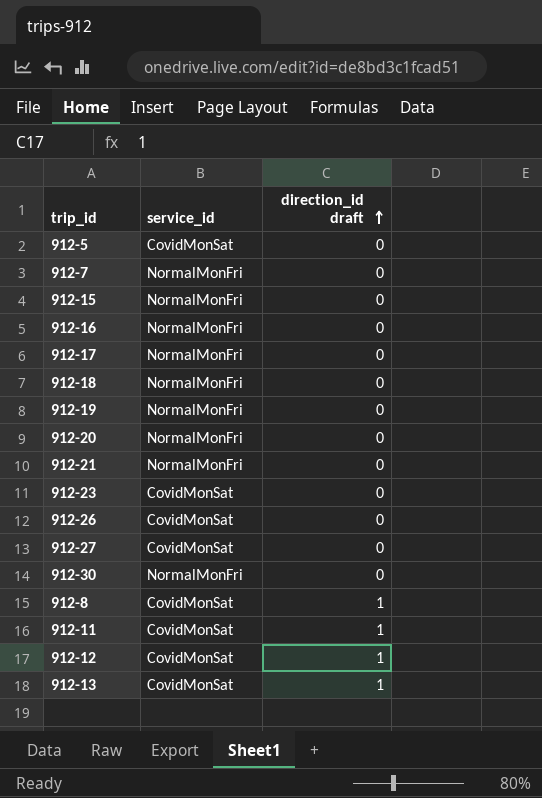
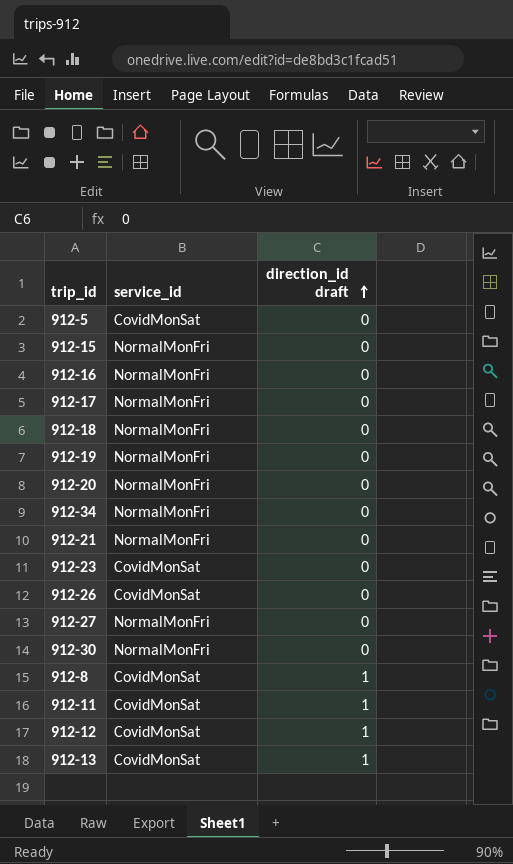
row 912-7: NormalMonFri | 0 -> none
row 912-34: none -> NormalMonFri | 0
912-27 | service_id: CovidMonSat -> NormalMonFri

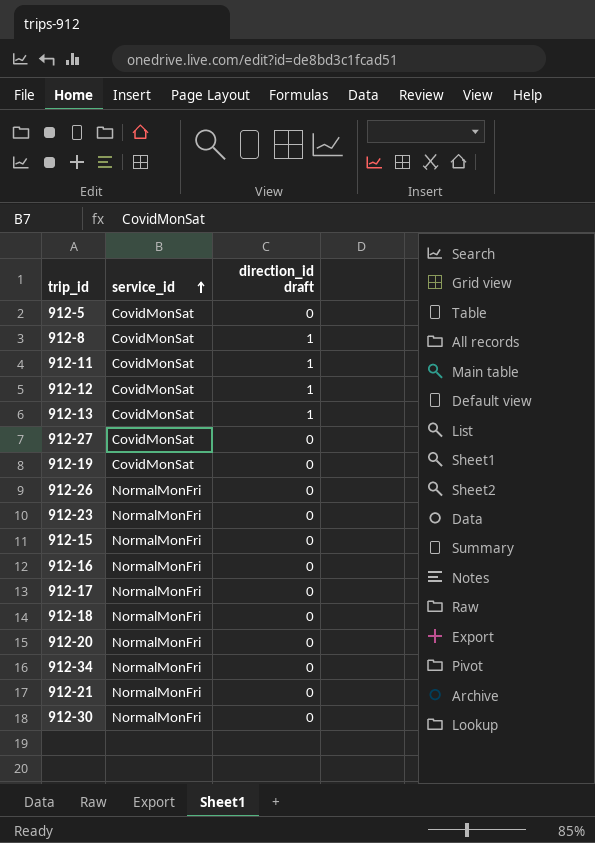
row order: direction_id draft ascending -> service_id ascending
912-27 | service_id: NormalMonFri -> CovidMonSat
912-19 | service_id: NormalMonFri -> CovidMonSat
912-26 | service_id: CovidMonSat -> NormalMonFri
912-23 | service_id: CovidMonSat -> NormalMonFri

